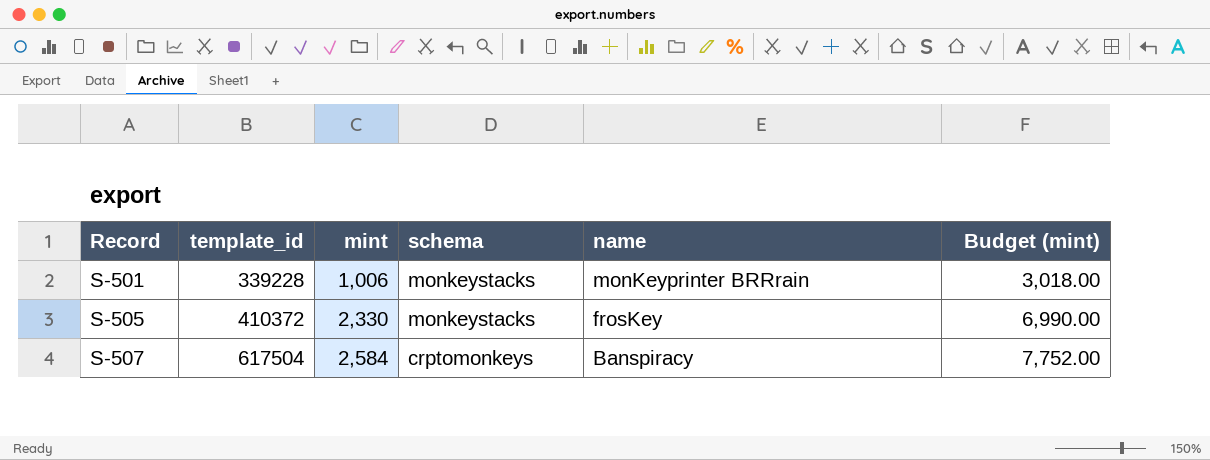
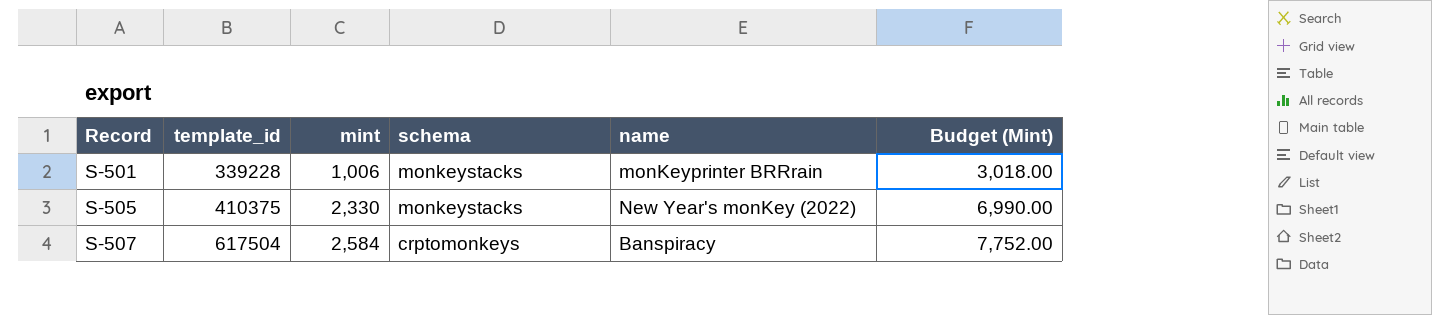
column name: Budget (mint) -> Budget (Mint)
S-505 | template_id: 410372 -> 410375
S-505 | name: frosKey -> New Year's monKey (2022)

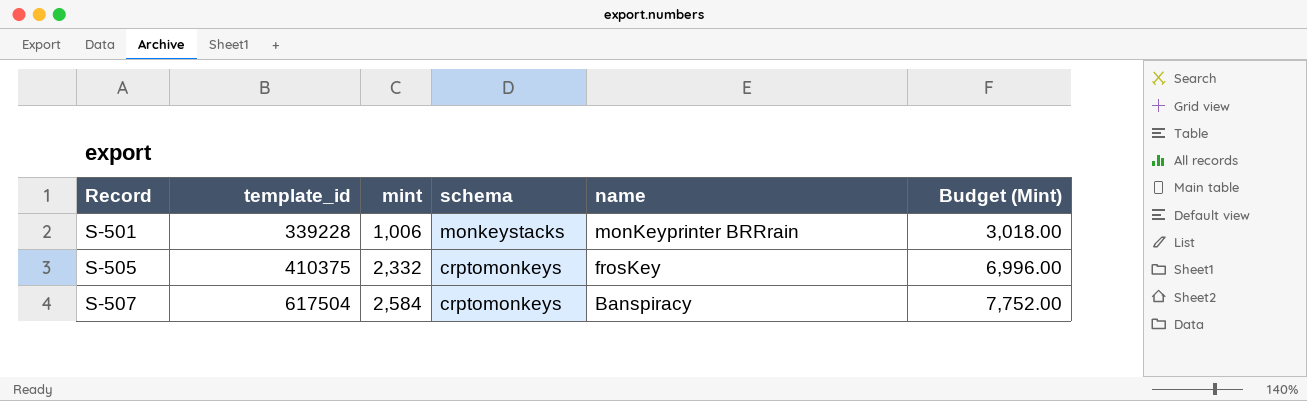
S-505 | mint: 2,330 -> 2,332
S-505 | schema: monkeystacks -> crptomonkeys
S-505 | name: New Year's monKey (2022) -> frosKey
S-505 | Budget (Mint): 6,990.00 -> 6,996.00

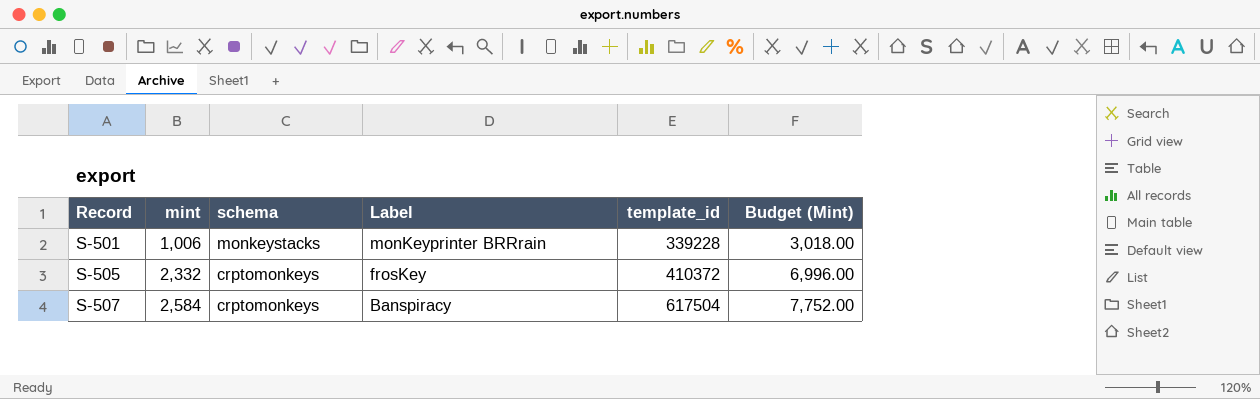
column name: name -> Label
column template_id | position: 2 -> 5
S-505 | template_id: 410375 -> 410372

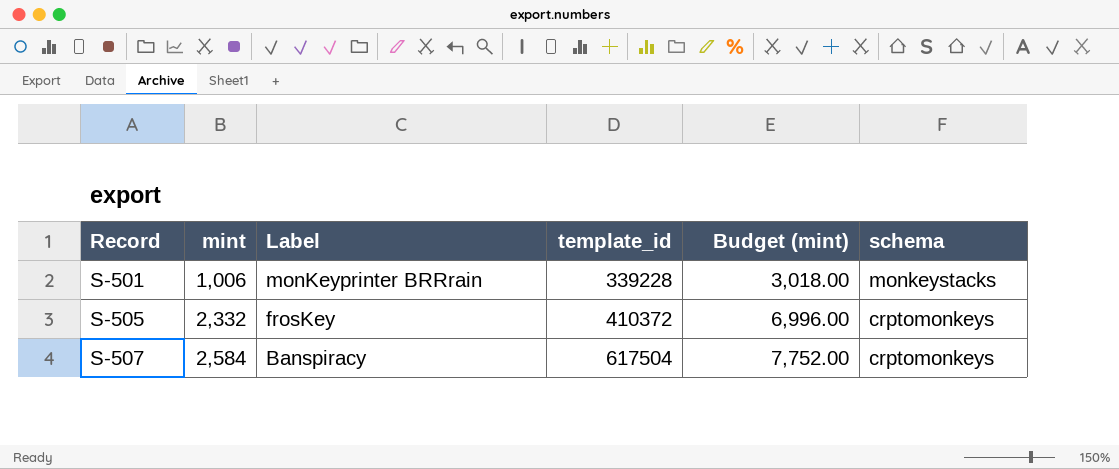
column name: Budget (Mint) -> Budget (mint)
column schema | position: 3 -> 6

